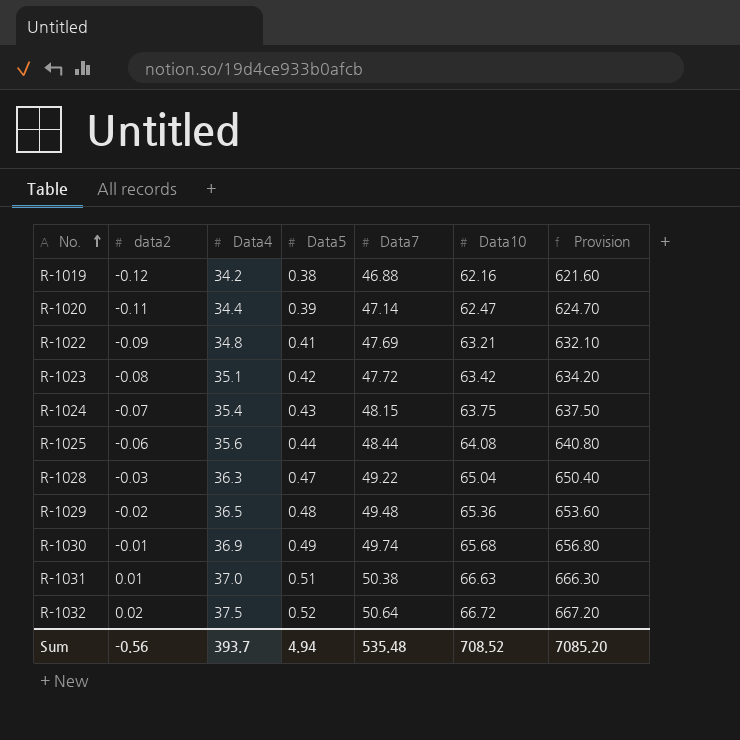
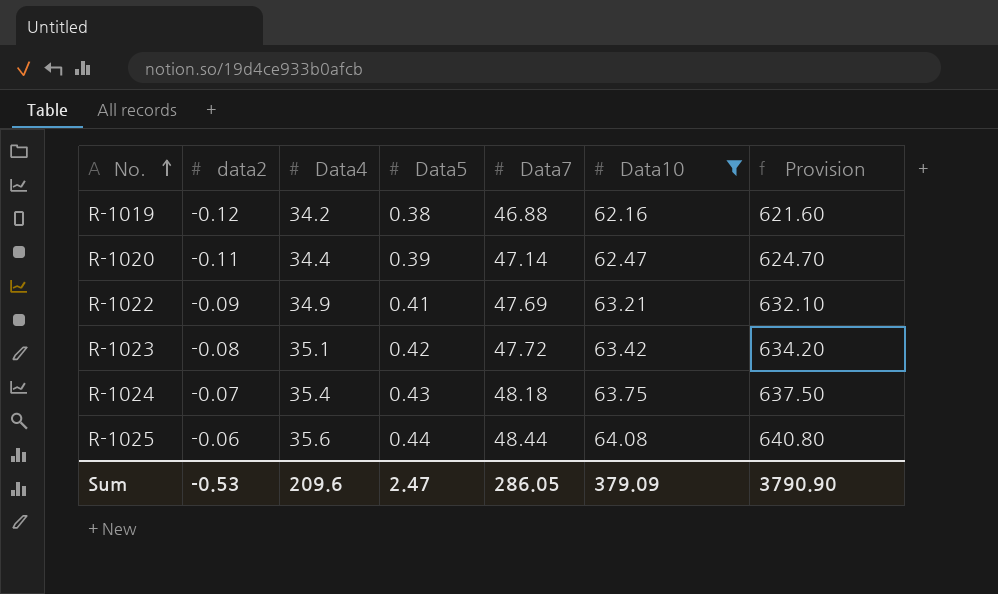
filter: none -> Data10 <= 64.08
R-1022 | Data4: 34.8 -> 34.9
R-1024 | Data7: 48.15 -> 48.18
Sum | data2: -0.56 -> -0.53
Sum | Data4: 393.7 -> 209.6
Sum | Data5: 4.94 -> 2.47
Sum | Data7: 535.48 -> 286.05
Sum | Data10: 708.52 -> 379.09
Sum | Provision: 7085.20 -> 3790.90

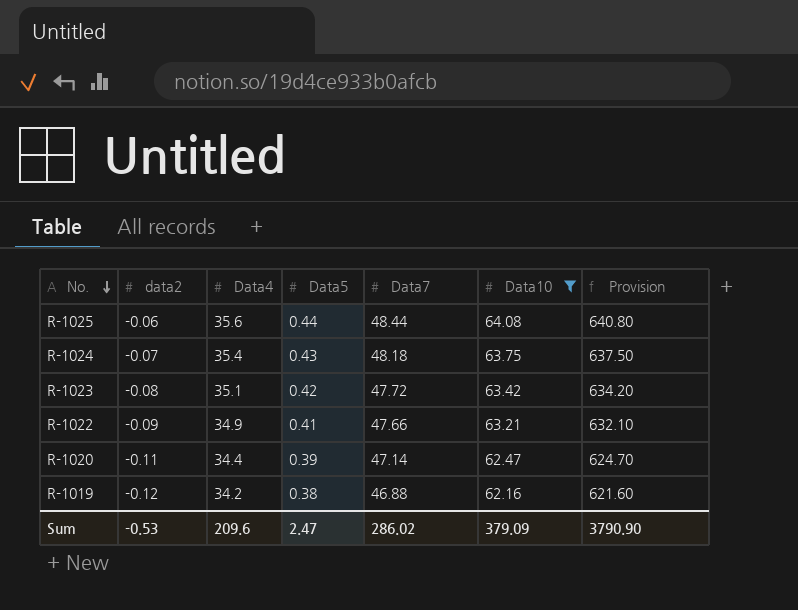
row order: No. ascending -> No. descending
R-1022 | Data7: 47.69 -> 47.66
Sum | Data7: 286.05 -> 286.02

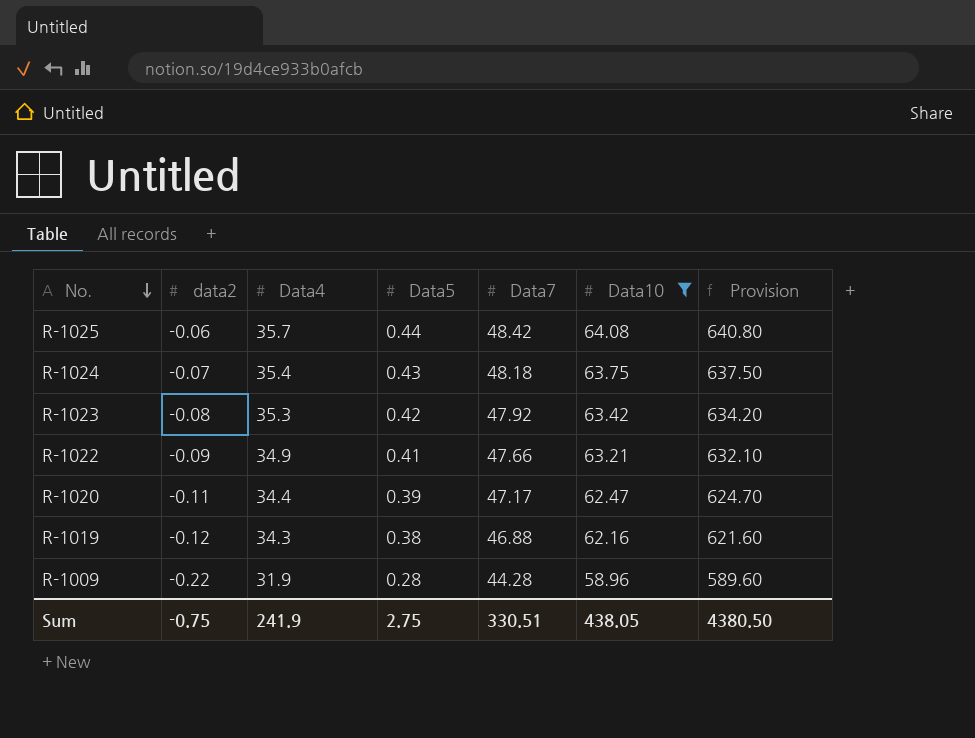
R-1025 | Data4: 35.6 -> 35.7
R-1025 | Data7: 48.44 -> 48.42
R-1023 | Data4: 35.1 -> 35.3
R-1023 | Data7: 47.72 -> 47.92
R-1020 | Data7: 47.14 -> 47.17
R-1019 | Data4: 34.2 -> 34.3
row R-1009: none -> -0.22 | 31.9 | 0.28 | 44.28 | 58.96 | 589.60
Sum | data2: -0.53 -> -0.75
Sum | Data4: 209.6 -> 241.9
Sum | Data5: 2.47 -> 2.75
Sum | Data7: 286.02 -> 330.51
Sum | Data10: 379.09 -> 438.05
Sum | Provision: 3790.90 -> 4380.50

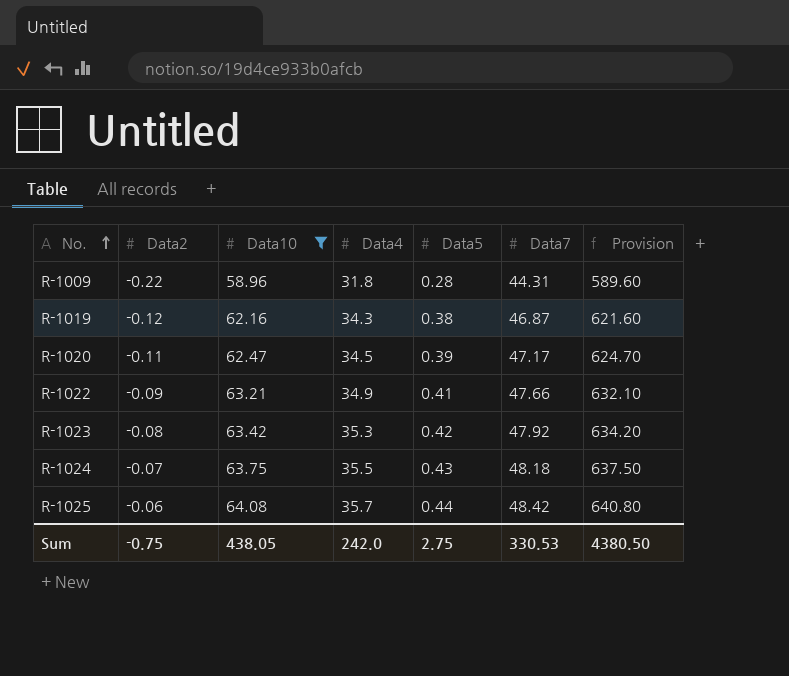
row order: No. descending -> No. ascending
column name: data2 -> Data2
column Data10 | position: 6 -> 3
R-1009 | Data4: 31.9 -> 31.8
R-1009 | Data7: 44.28 -> 44.31
R-1019 | Data7: 46.88 -> 46.87
R-1020 | Data4: 34.4 -> 34.5
R-1024 | Data4: 35.4 -> 35.5
Sum | Data4: 241.9 -> 242.0
Sum | Data7: 330.51 -> 330.53

